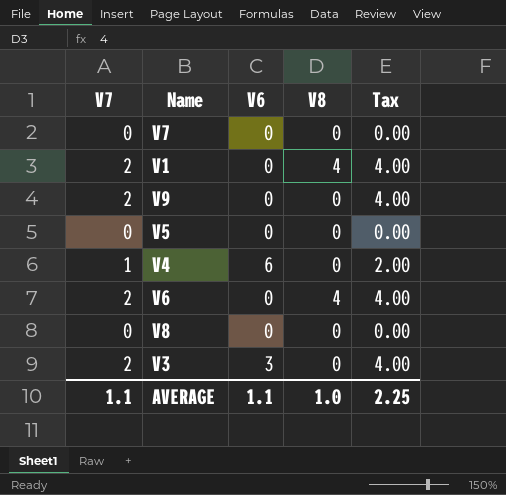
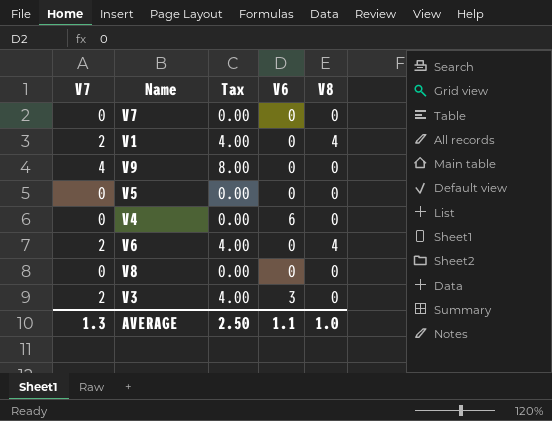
column Tax | position: 5 -> 3
V9 | V7: 2 -> 4
V9 | Tax: 4.00 -> 8.00
V4 | V7: 1 -> 0
V4 | Tax: 2.00 -> 0.00
AVERAGE | V7: 1.1 -> 1.3
AVERAGE | Tax: 2.25 -> 2.50

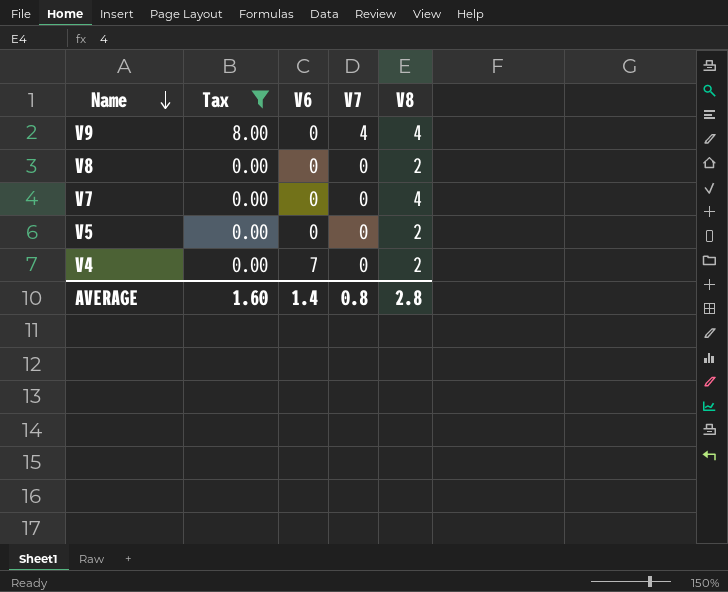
filter: none -> Tax != 4.00
row order: none -> Name descending
column V7 | position: 1 -> 4
V9 | V8: 0 -> 4
V8 | V8: 0 -> 2
V7 | V8: 0 -> 4
V5 | V8: 0 -> 2
V4 | V6: 6 -> 7
V4 | V8: 0 -> 2
AVERAGE | Tax: 2.50 -> 1.60
AVERAGE | V6: 1.1 -> 1.4
AVERAGE | V7: 1.3 -> 0.8
AVERAGE | V8: 1.0 -> 2.8

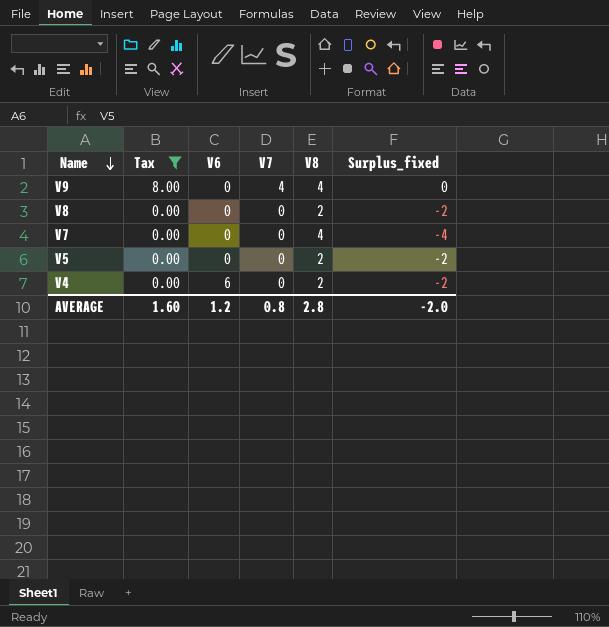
column Surplus_fixed | formula: none -> [V7] - [V8]
V4 | V6: 7 -> 6
AVERAGE | V6: 1.4 -> 1.2

